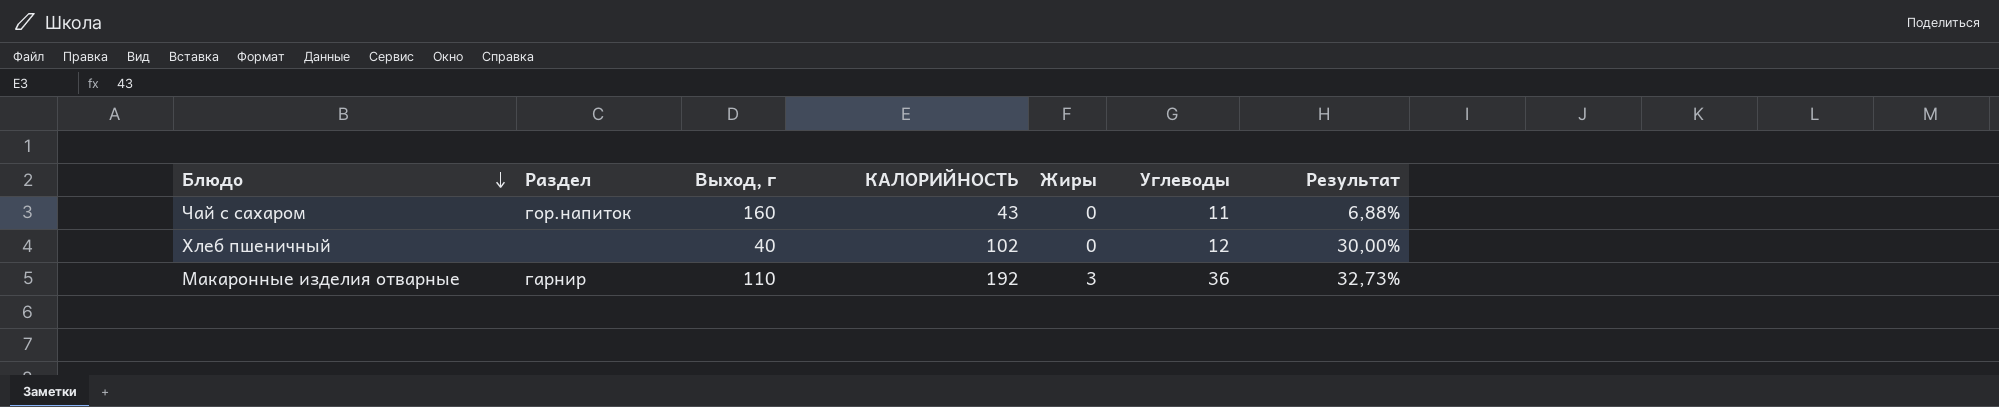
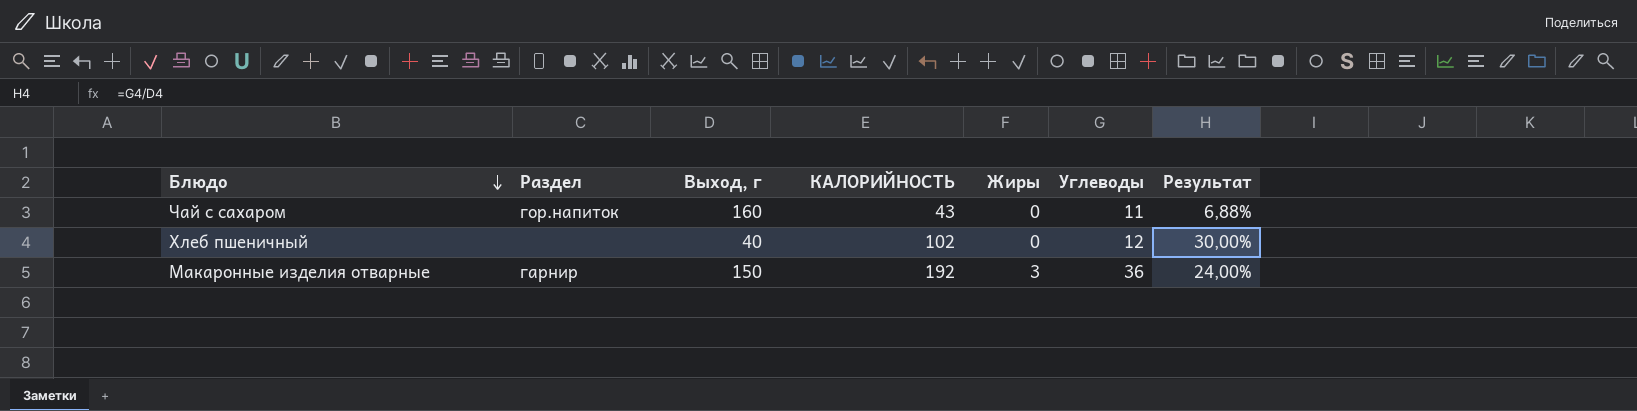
Макаронные изделия отварные | Выход, г: 110 -> 150
Макаронные изделия отварные | Результат: 32,73% -> 24,00%

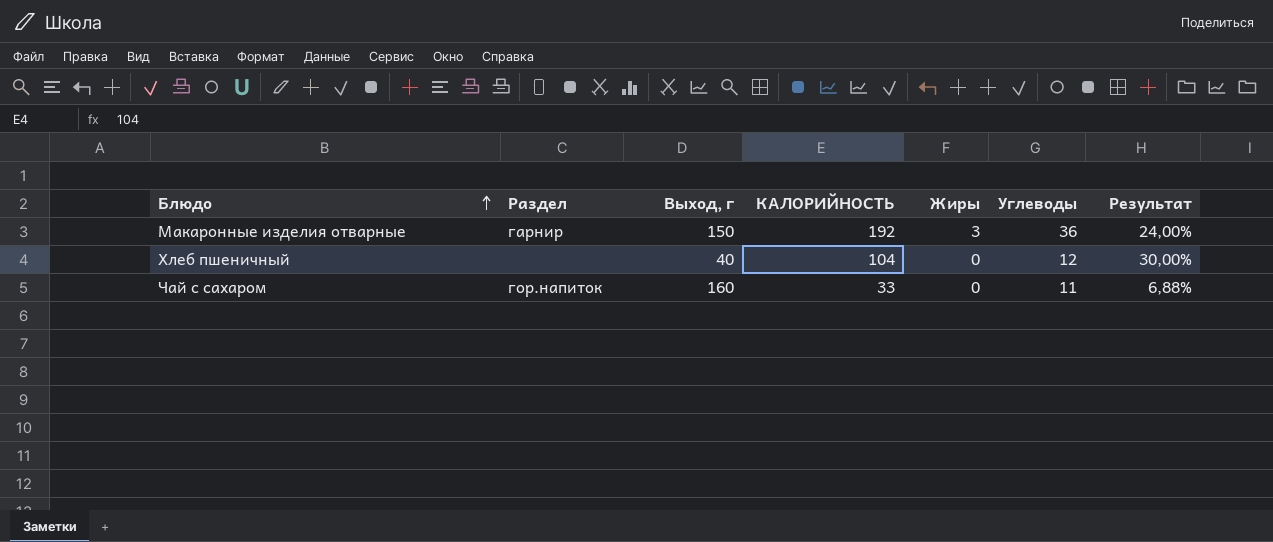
row order: Блюдо descending -> Блюдо ascending
Хлеб пшеничный | КАЛОРИЙНОСТЬ: 102 -> 104
Чай с сахаром | КАЛОРИЙНОСТЬ: 43 -> 33

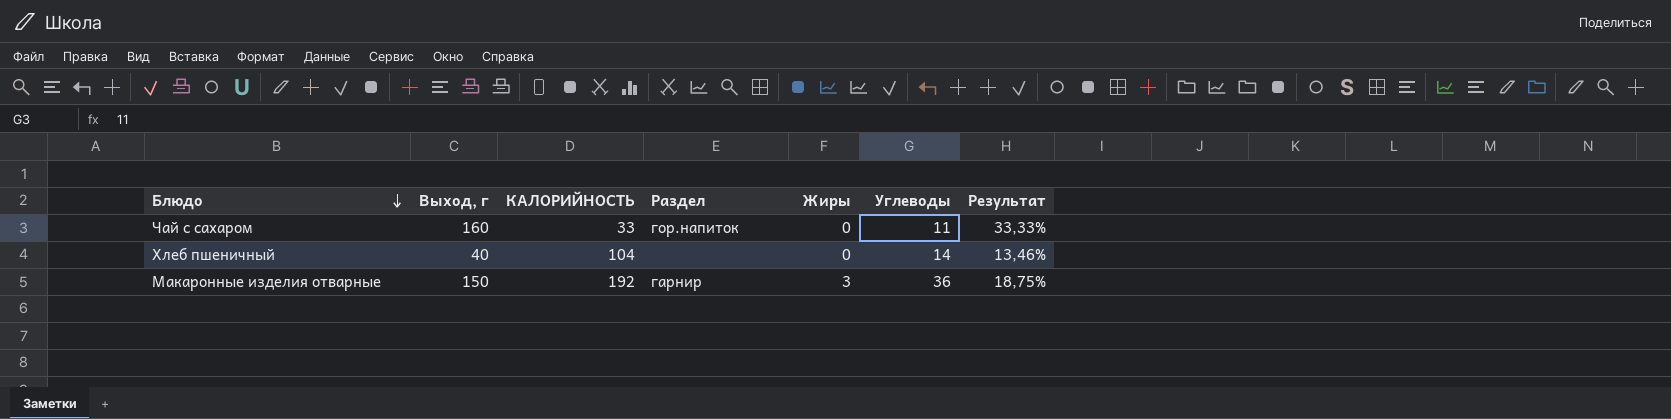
row order: Блюдо ascending -> Блюдо descending
column Раздел | position: 2 -> 4
column Результат | formula: [Углеводы] / [Выход, г] -> [Углеводы] / [КАЛОРИЙНОСТЬ]
Хлеб пшеничный | Углеводы: 12 -> 14

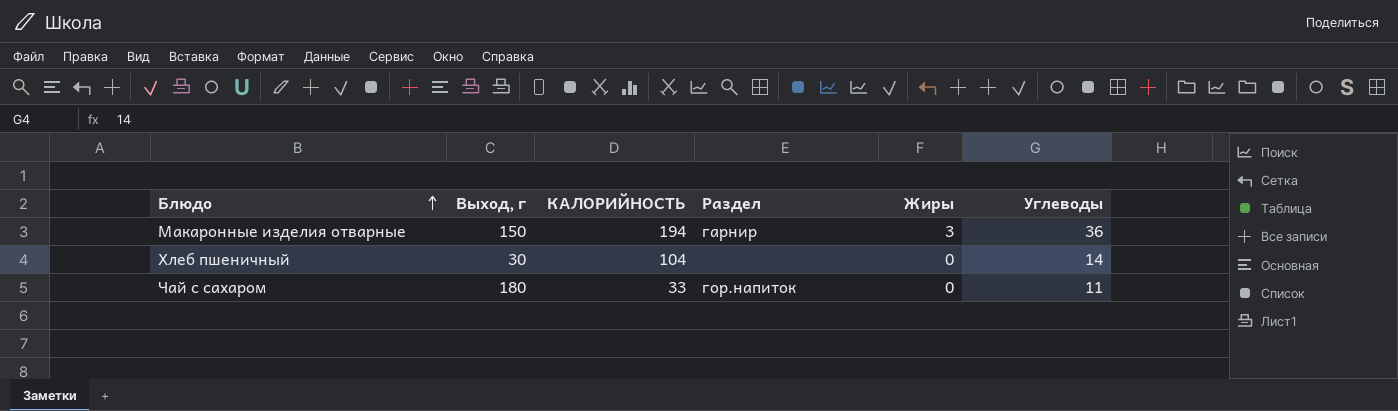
row order: Блюдо descending -> Блюдо ascending
column Результат | formula: [Углеводы] / [КАЛОРИЙНОСТЬ] -> none
Макаронные изделия отварные | КАЛОРИЙНОСТЬ: 192 -> 194
Хлеб пшеничный | Выход, г: 40 -> 30
Чай с сахаром | Выход, г: 160 -> 180

